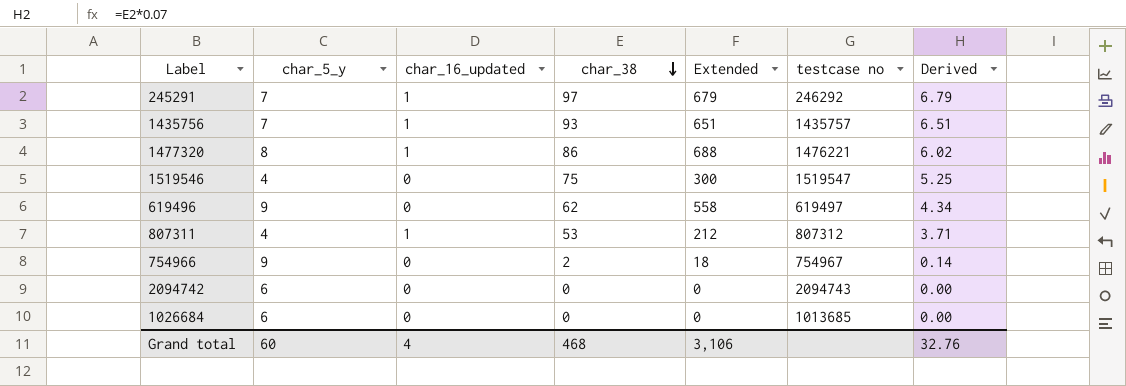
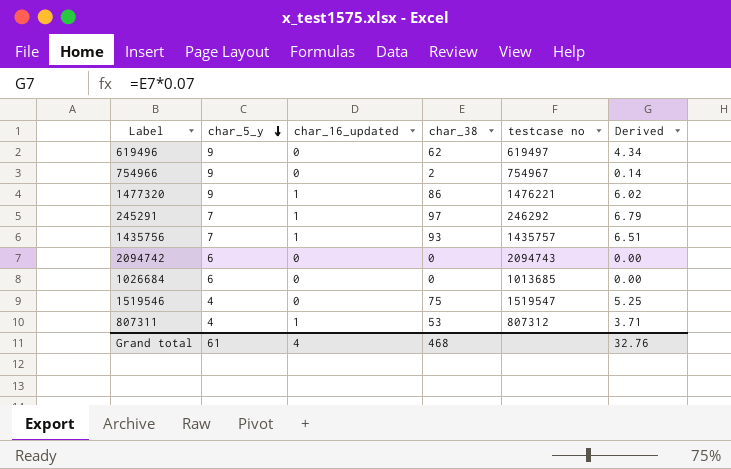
row order: char_38 descending -> char_5_y descending
column Extended | formula: [char_5_y] * [char_38] -> none
1477320 | char_5_y: 8 -> 9
Grand total | char_5_y: 60 -> 61

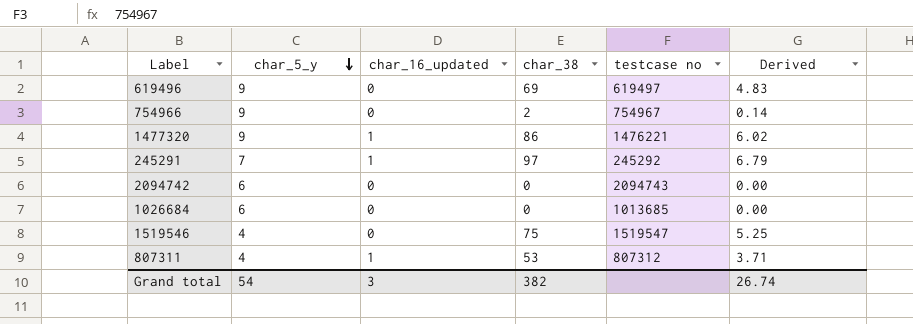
row 1435756: 7 | 1 | 93 | 1435757 | 6.51 -> none
619496 | char_38: 62 -> 69
619496 | Derived: 4.34 -> 4.83
245291 | testcase no: 246292 -> 245292
Grand total | char_5_y: 61 -> 54
Grand total | char_16_updated: 4 -> 3
Grand total | char_38: 468 -> 382
Grand total | Derived: 32.76 -> 26.74

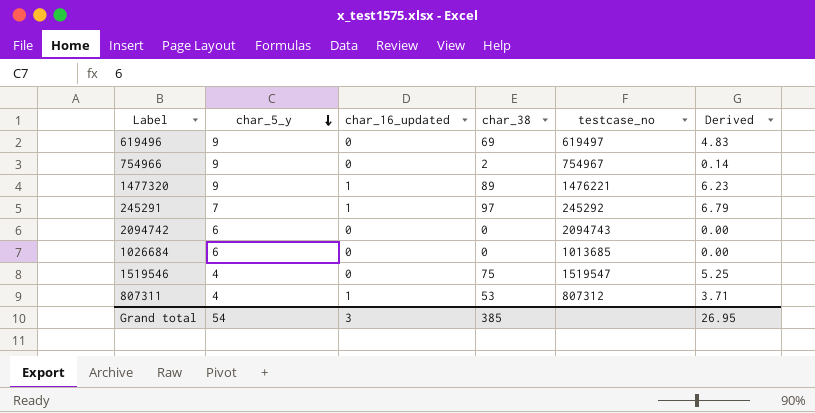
column name: testcase no -> testcase_no
1477320 | char_38: 86 -> 89
1477320 | Derived: 6.02 -> 6.23
Grand total | char_38: 382 -> 385
Grand total | Derived: 26.74 -> 26.95

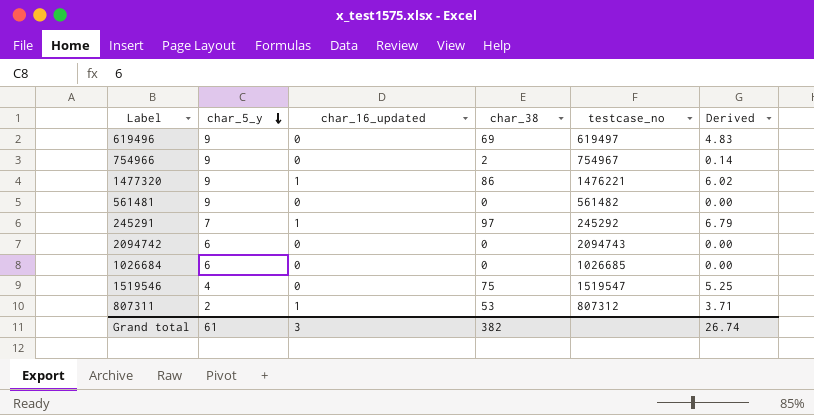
1477320 | char_38: 89 -> 86
1477320 | Derived: 6.23 -> 6.02
row 561481: none -> 9 | 0 | 0 | 561482 | 0.00
1026684 | testcase_no: 1013685 -> 1026685
807311 | char_5_y: 4 -> 2
Grand total | char_5_y: 54 -> 61
Grand total | char_38: 385 -> 382
Grand total | Derived: 26.95 -> 26.74

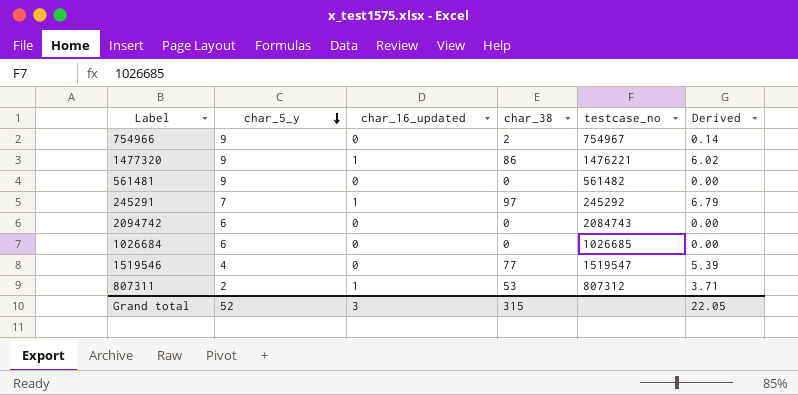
row 619496: 9 | 0 | 69 | 619497 | 4.83 -> none
2094742 | testcase_no: 2094743 -> 2084743
1519546 | char_38: 75 -> 77
1519546 | Derived: 5.25 -> 5.39
Grand total | char_5_y: 61 -> 52
Grand total | char_38: 382 -> 315
Grand total | Derived: 26.74 -> 22.05

